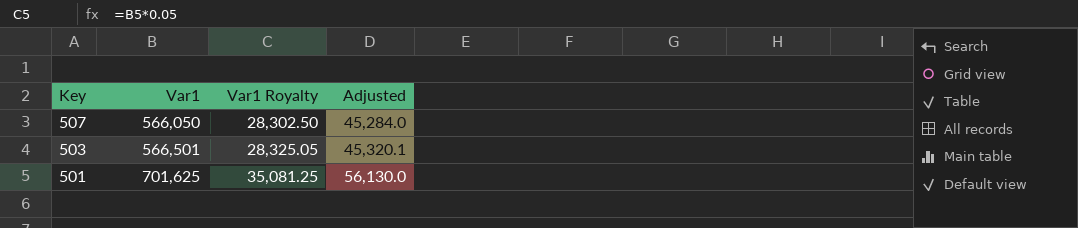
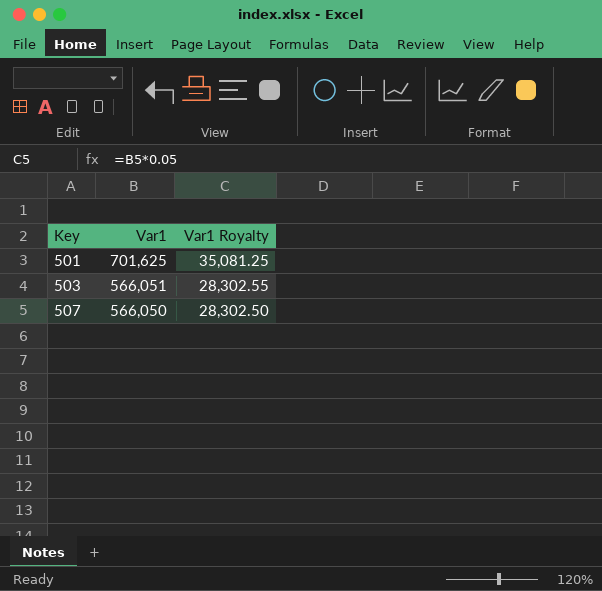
row order: Key descending -> Key ascending
column Adjusted | formula: [Var1] * 0.08 -> none
503 | Var1: 566,501 -> 566,051
503 | Var1 Royalty: 28,325.05 -> 28,302.55

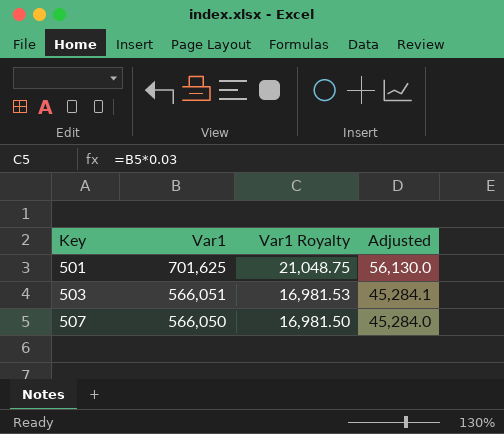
column Var1 Royalty | formula: [Var1] * 0.05 -> [Var1] * 0.03
column Adjusted | formula: none -> [Var1] * 0.08

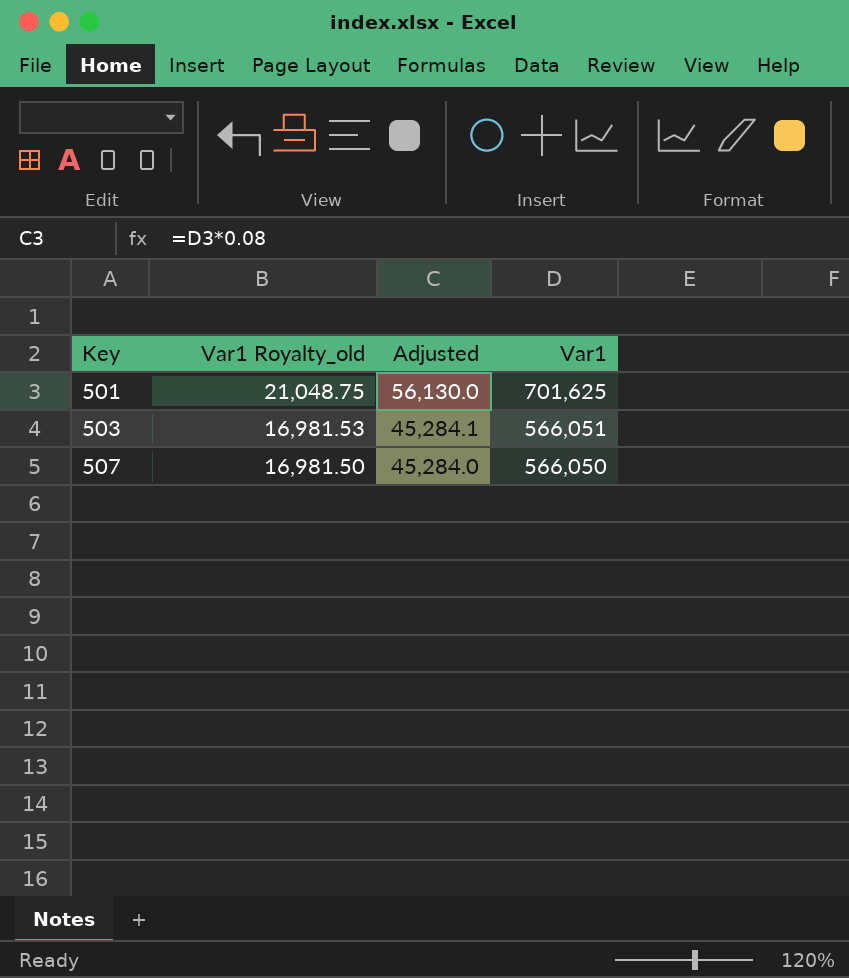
column name: Var1 Royalty -> Var1 Royalty_old
column Var1 | position: 2 -> 4

